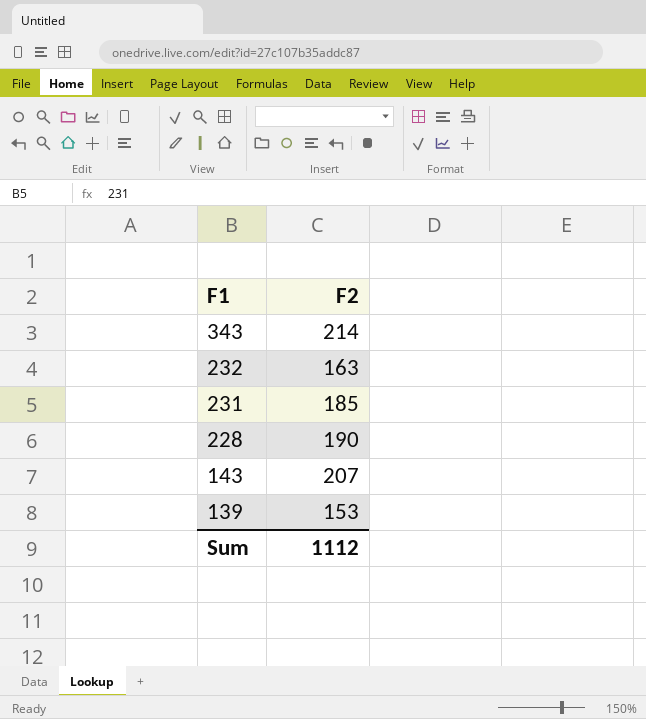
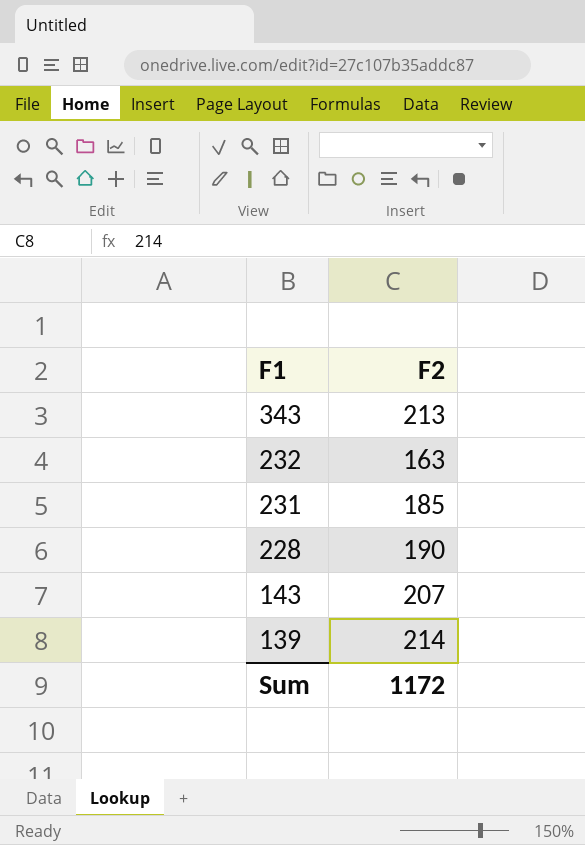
343 | F2: 214 -> 213
139 | F2: 153 -> 214
Sum | F2: 1112 -> 1172

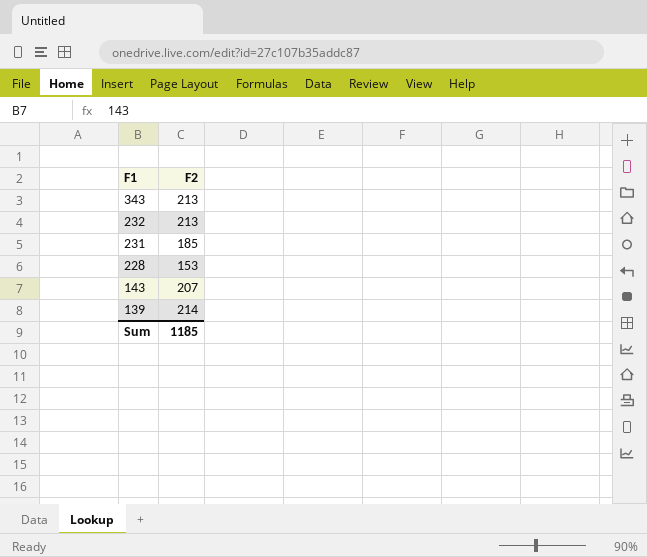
232 | F2: 163 -> 213
228 | F2: 190 -> 153
Sum | F2: 1172 -> 1185

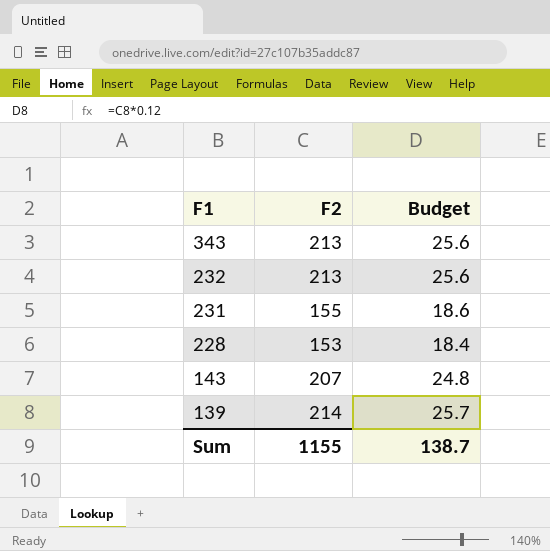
column Budget | formula: none -> [F2] * 0.12
231 | F2: 185 -> 155
Sum | F2: 1185 -> 1155

